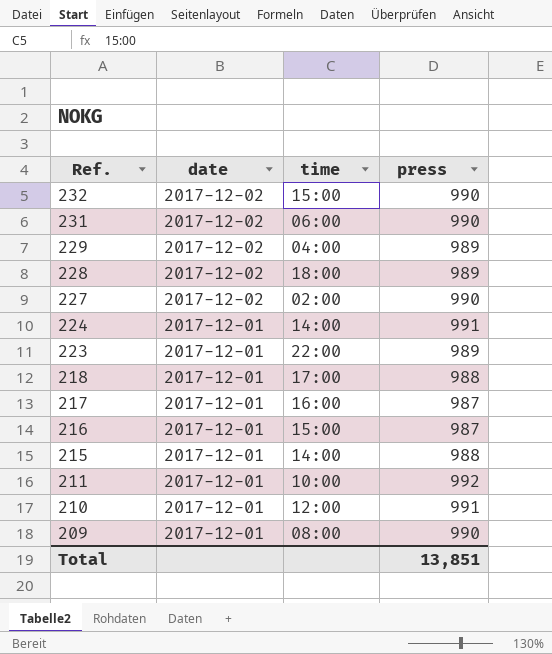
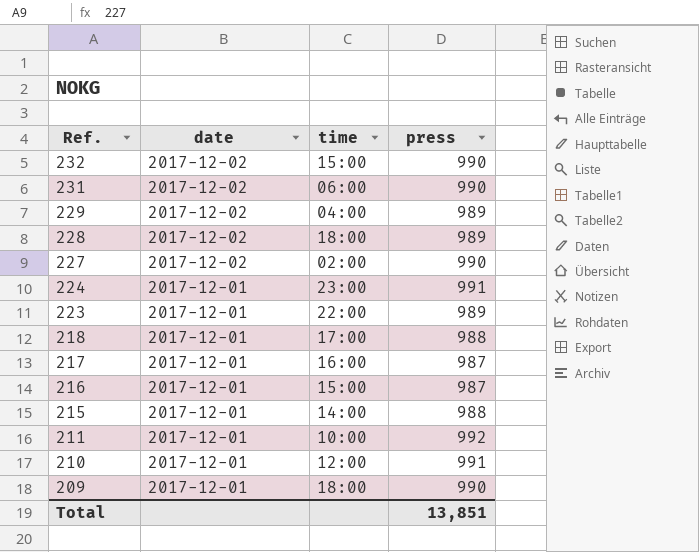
224 | time: 14:00 -> 23:00
209 | time: 08:00 -> 18:00

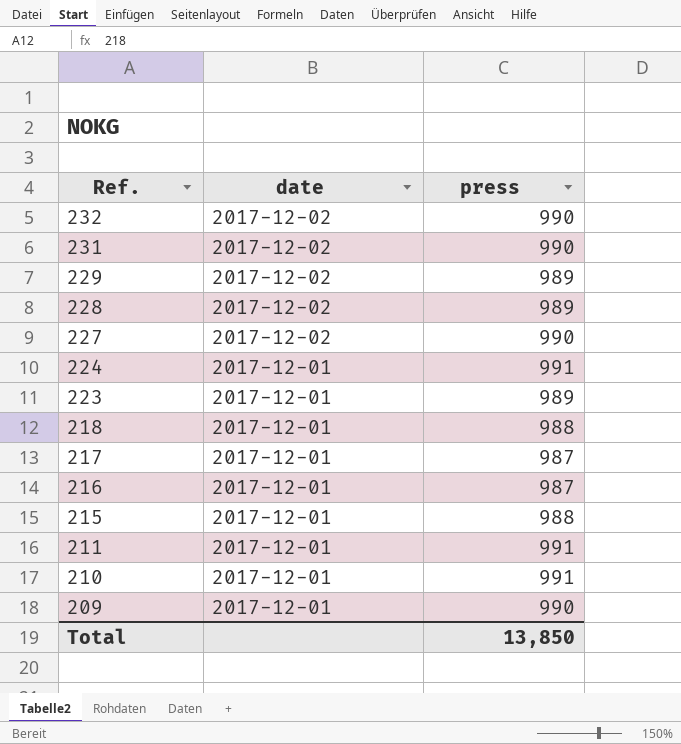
column time | position: 3 -> none
211 | press: 992 -> 991
Total | press: 13,851 -> 13,850

